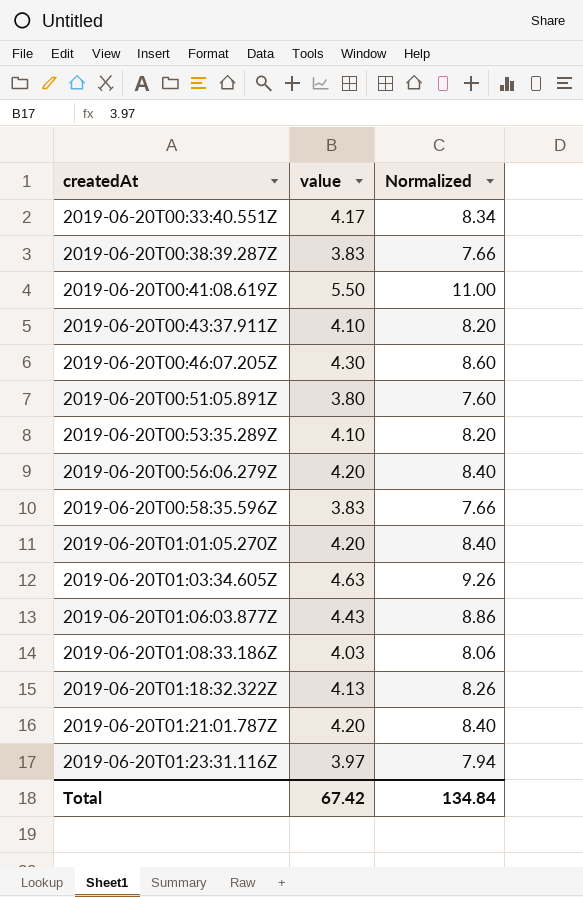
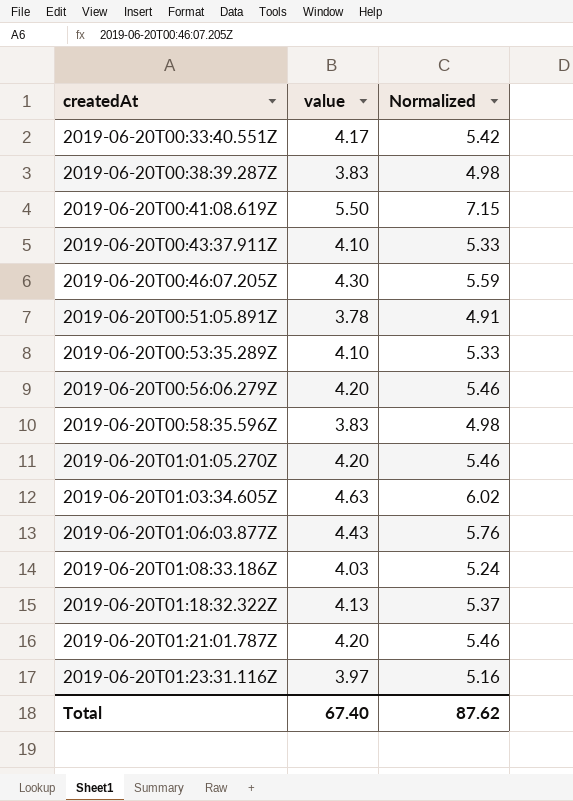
column Normalized | formula: [value] * 2 -> [value] * 1.3
2019-06-20T00:51:05.891Z | value: 3.80 -> 3.78
Total | value: 67.42 -> 67.40
Total | Normalized: 134.84 -> 87.62

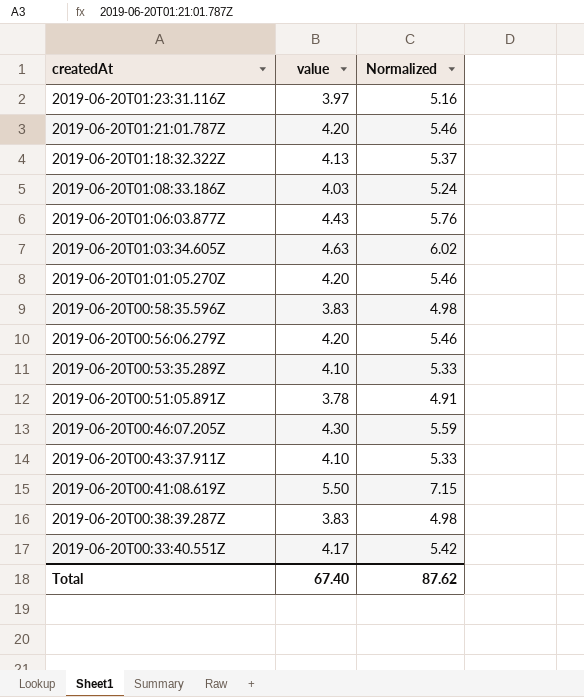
row order: createdAt ascending -> createdAt descending

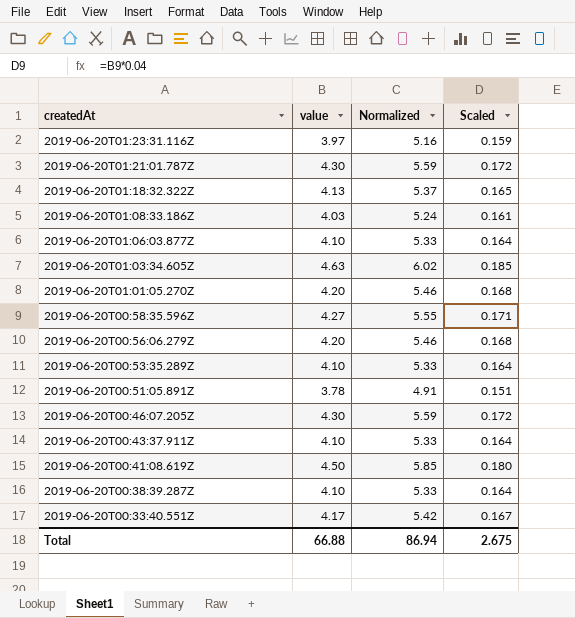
column Scaled | formula: none -> [value] * 0.04
2019-06-20T01:21:01.787Z | value: 4.20 -> 4.30
2019-06-20T01:21:01.787Z | Normalized: 5.46 -> 5.59
2019-06-20T01:06:03.877Z | value: 4.43 -> 4.10
2019-06-20T01:06:03.877Z | Normalized: 5.76 -> 5.33
2019-06-20T00:58:35.596Z | value: 3.83 -> 4.27
2019-06-20T00:58:35.596Z | Normalized: 4.98 -> 5.55
2019-06-20T00:41:08.619Z | value: 5.50 -> 4.50
2019-06-20T00:41:08.619Z | Normalized: 7.15 -> 5.85
2019-06-20T00:38:39.287Z | value: 3.83 -> 4.10
2019-06-20T00:38:39.287Z | Normalized: 4.98 -> 5.33
Total | value: 67.40 -> 66.88
Total | Normalized: 87.62 -> 86.94

